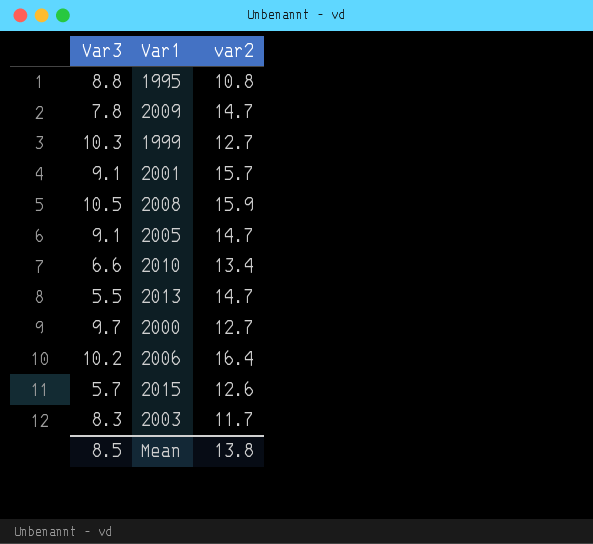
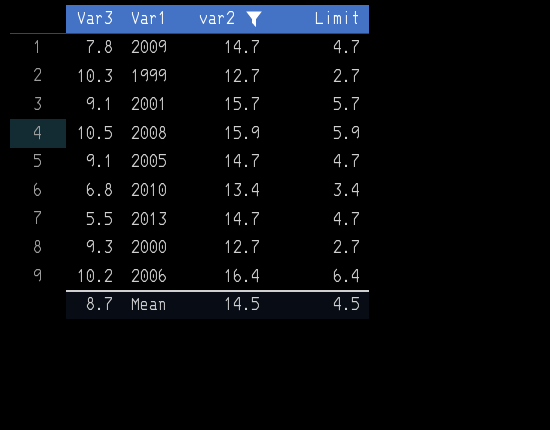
filter: none -> var2 >= 12.7
column Limit | formula: none -> [var2] - 10
2010 | Var3: 6.6 -> 6.8
2000 | Var3: 9.7 -> 9.3
Mean | Var3: 8.5 -> 8.7
Mean | var2: 13.8 -> 14.5

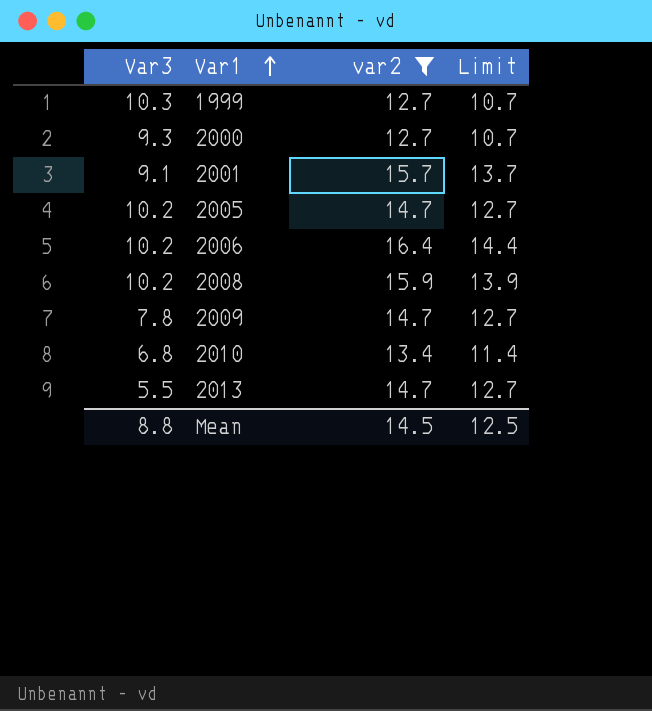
row order: none -> Var1 ascending
column Limit | formula: [var2] - 10 -> [var2] - 2
2005 | Var3: 9.1 -> 10.2
2008 | Var3: 10.5 -> 10.2
Mean | Var3: 8.7 -> 8.8
Mean | Limit: 4.5 -> 12.5

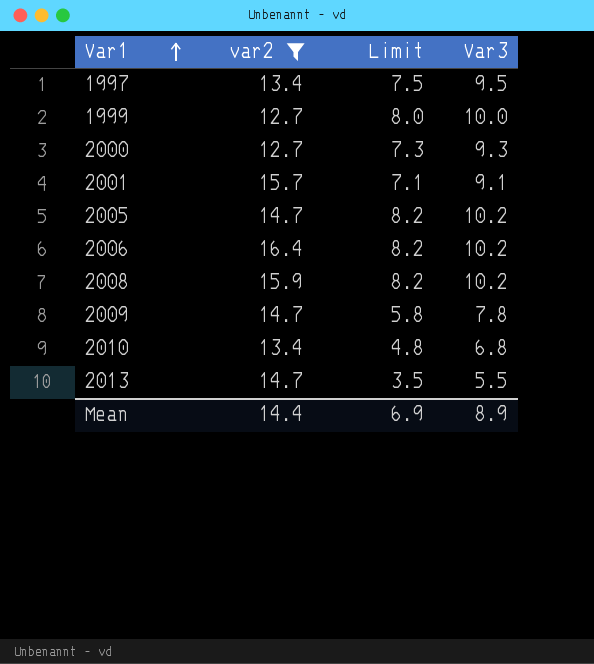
column Limit | formula: [var2] - 2 -> [Var3] - 2
column Var3 | position: 1 -> 4
row 1997: none -> 13.4 | 7.5 | 9.5
1999 | Var3: 10.3 -> 10.0
Mean | var2: 14.5 -> 14.4
Mean | Limit: 12.5 -> 6.9
Mean | Var3: 8.8 -> 8.9

